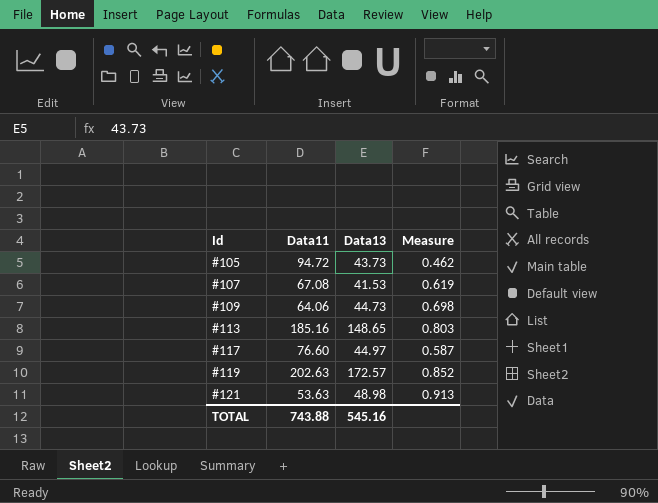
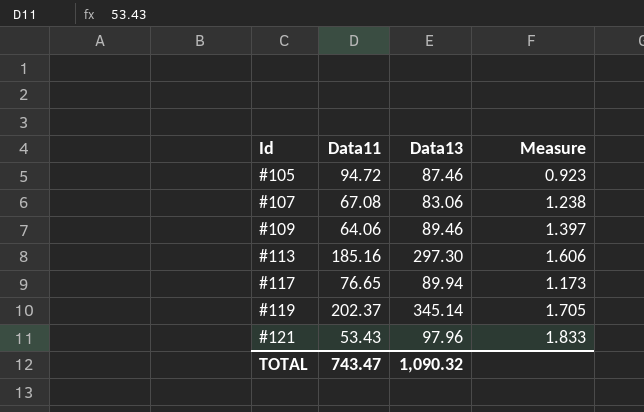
#105 | Data13: 43.73 -> 87.46
#105 | Measure: 0.462 -> 0.923
#107 | Data13: 41.53 -> 83.06
#107 | Measure: 0.619 -> 1.238
#109 | Data13: 44.73 -> 89.46
#109 | Measure: 0.698 -> 1.397
#113 | Data13: 148.65 -> 297.30
#113 | Measure: 0.803 -> 1.606
#117 | Data11: 76.60 -> 76.65
#117 | Data13: 44.97 -> 89.94
#117 | Measure: 0.587 -> 1.173
#119 | Data11: 202.63 -> 202.37
#119 | Data13: 172.57 -> 345.14
#119 | Measure: 0.852 -> 1.705
#121 | Data11: 53.63 -> 53.43
#121 | Data13: 48.98 -> 97.96
#121 | Measure: 0.913 -> 1.833
TOTAL | Data11: 743.88 -> 743.47
TOTAL | Data13: 545.16 -> 1,090.32

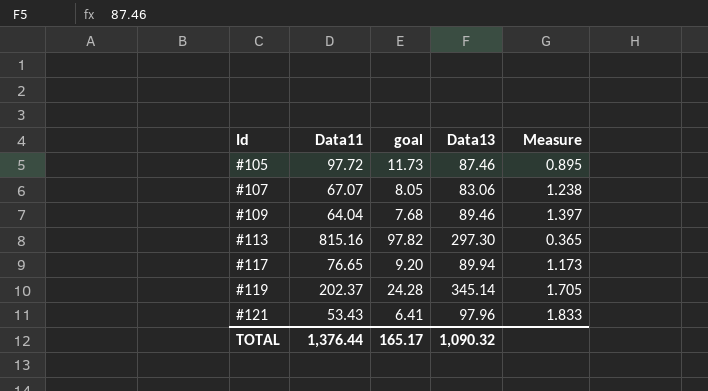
column goal | formula: none -> [Data11] * 0.12
#105 | Data11: 94.72 -> 97.72
#105 | Measure: 0.923 -> 0.895
#107 | Data11: 67.08 -> 67.07
#109 | Data11: 64.06 -> 64.04
#113 | Data11: 185.16 -> 815.16
#113 | Measure: 1.606 -> 0.365
TOTAL | Data11: 743.47 -> 1,376.44

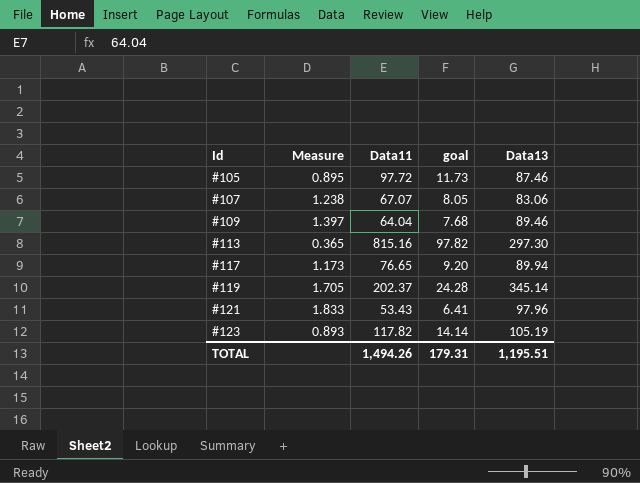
column Measure | position: 5 -> 2
row #123: none -> 0.893 | 117.82 | 14.14 | 105.19
TOTAL | Data11: 1,376.44 -> 1,494.26
TOTAL | goal: 165.17 -> 179.31
TOTAL | Data13: 1,090.32 -> 1,195.51

